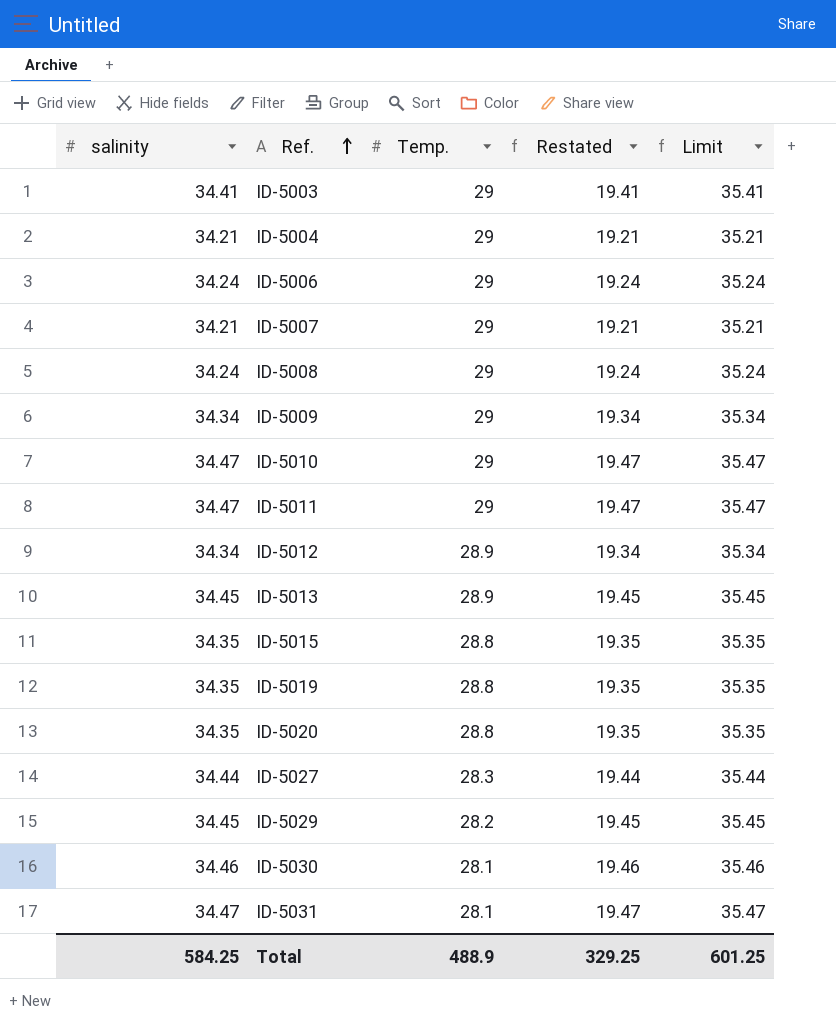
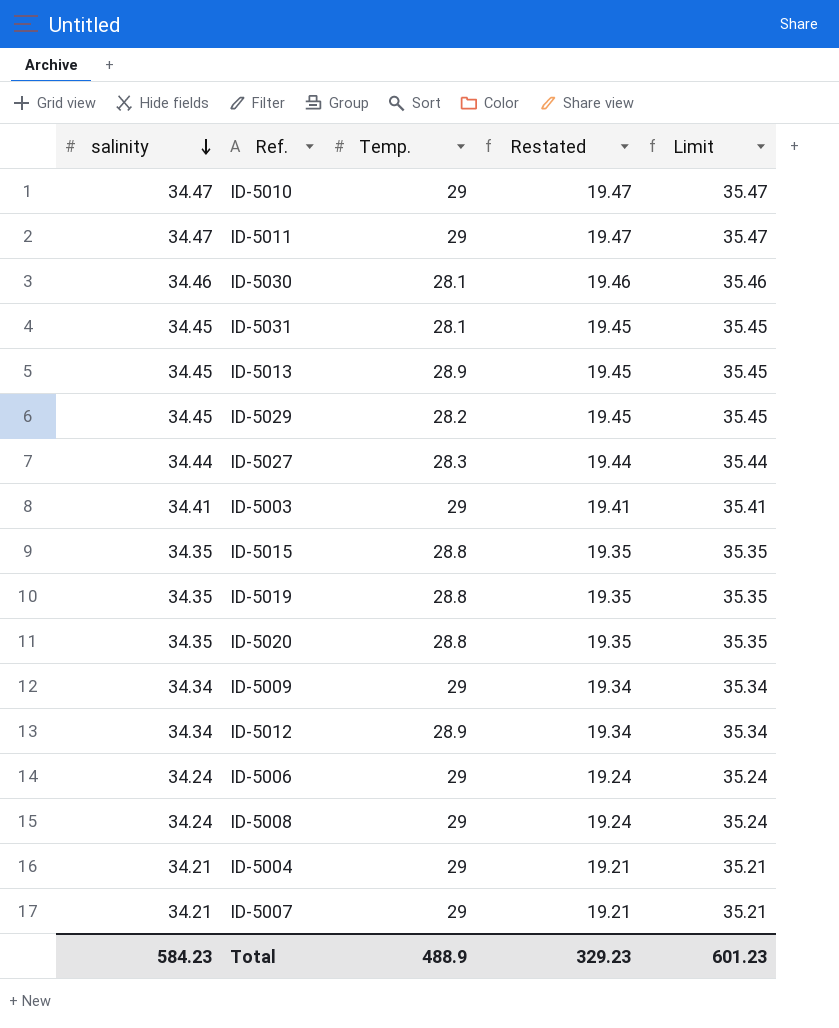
row order: Ref. ascending -> salinity descending
ID-5031 | salinity: 34.47 -> 34.45
ID-5031 | Restated: 19.47 -> 19.45
ID-5031 | Limit: 35.47 -> 35.45
Total | salinity: 584.25 -> 584.23
Total | Restated: 329.25 -> 329.23
Total | Limit: 601.25 -> 601.23

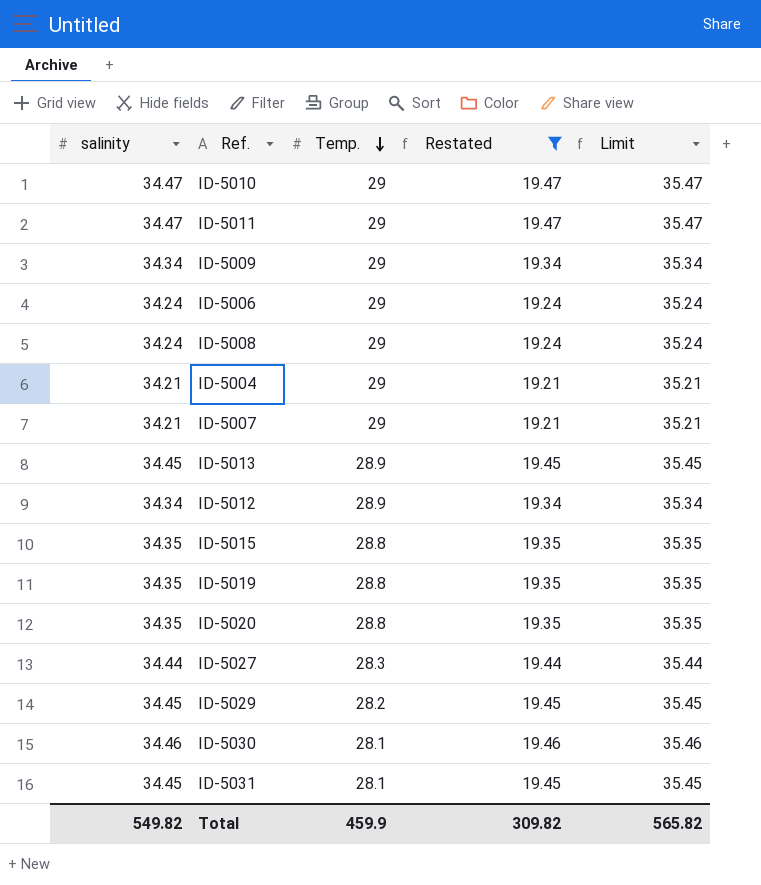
filter: none -> Restated != 19.41
row order: salinity descending -> Temp. descending
Total | salinity: 584.23 -> 549.82
Total | Temp.: 488.9 -> 459.9
Total | Restated: 329.23 -> 309.82
Total | Limit: 601.23 -> 565.82

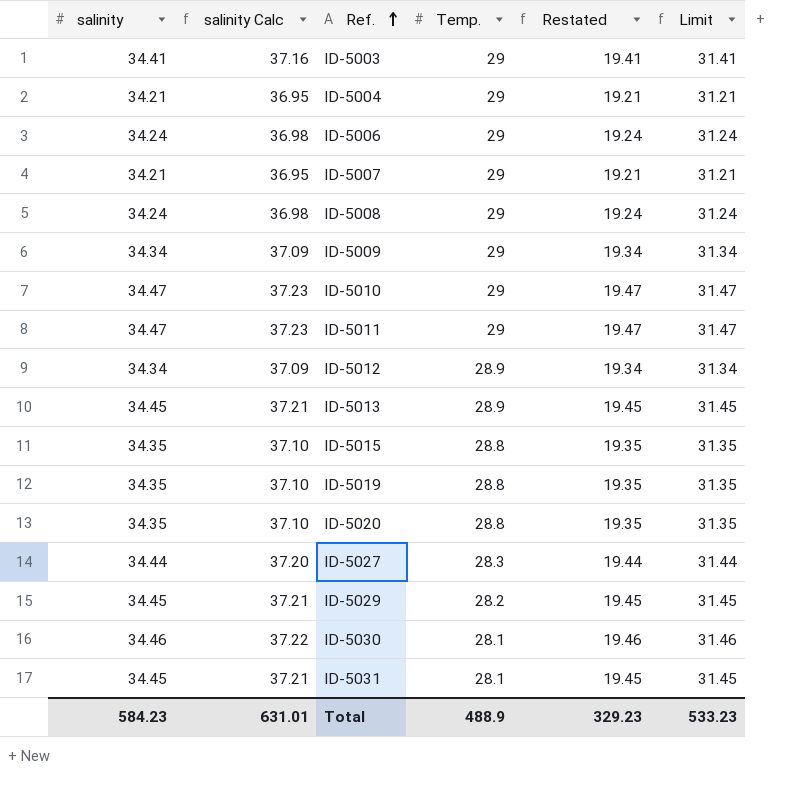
filter: Restated != 19.41 -> none
row order: Temp. descending -> Ref. ascending
column salinity Calc | formula: none -> [salinity] * 1.08
column Limit | formula: [salinity] + 1 -> [salinity] - 3
Total | salinity: 549.82 -> 584.23
Total | Temp.: 459.9 -> 488.9
Total | Restated: 309.82 -> 329.23
Total | Limit: 565.82 -> 533.23

